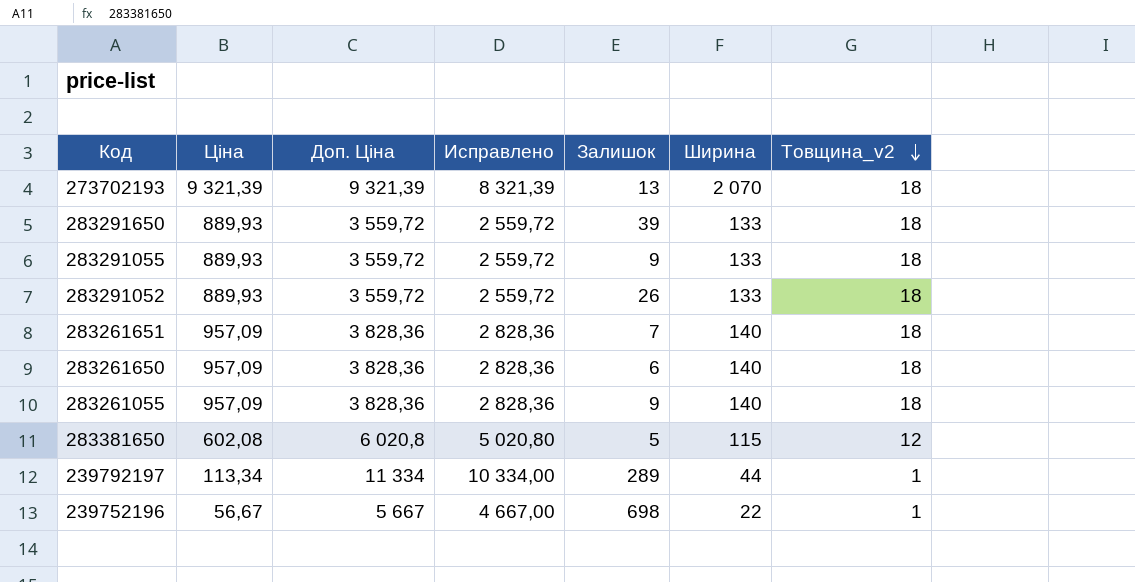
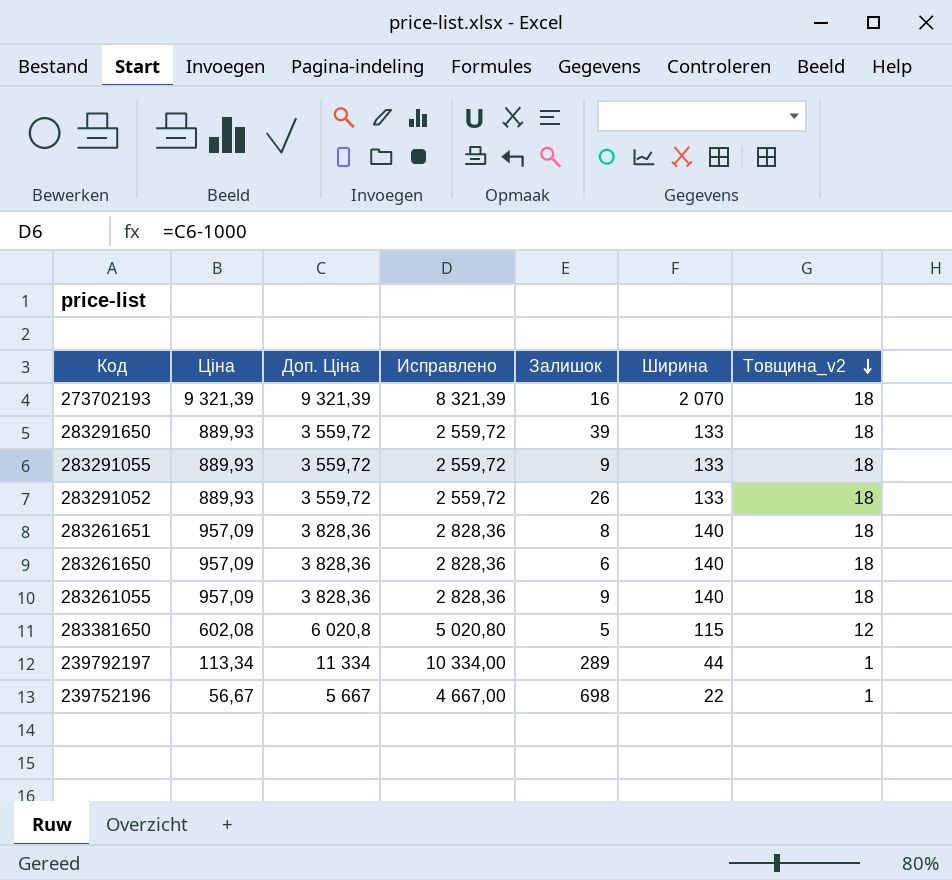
273702193 | Залишок: 13 -> 16
283261651 | Залишок: 7 -> 8

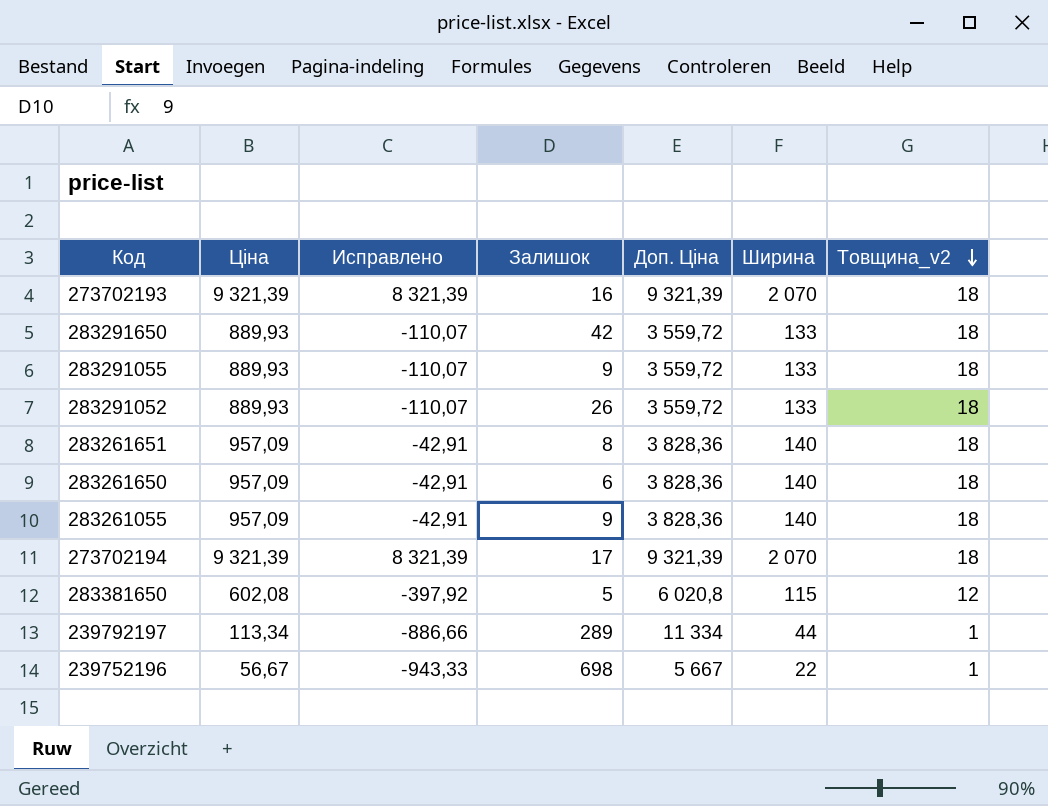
column Исправлено | formula: [Доп. Ціна] - 1000 -> [Ціна] - 1000
column Доп. Ціна | position: 3 -> 5
283291650 | Залишок: 39 -> 42
row 273702194: none -> 9 321,39 | 8 321,39 | 17 | 9 321,39 | 2 070 | 18

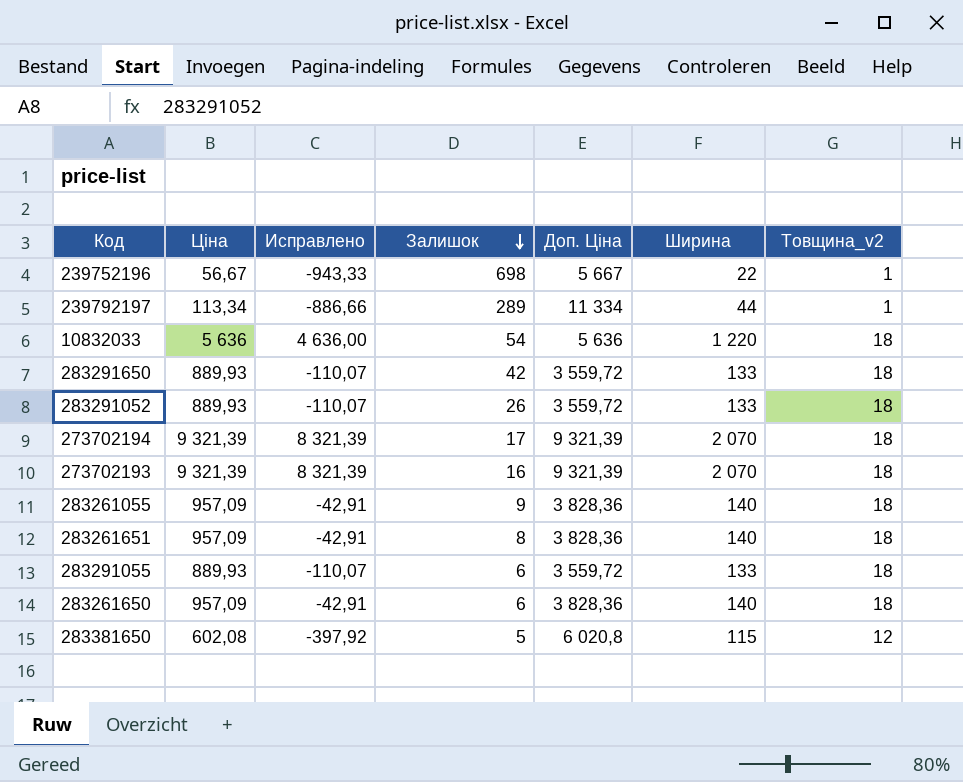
row order: Товщина_v2 descending -> Залишок descending
row 10832033: none -> 5 636 | 4 636,00 | 54 | 5 636 | 1 220 | 18
283291055 | Залишок: 9 -> 6

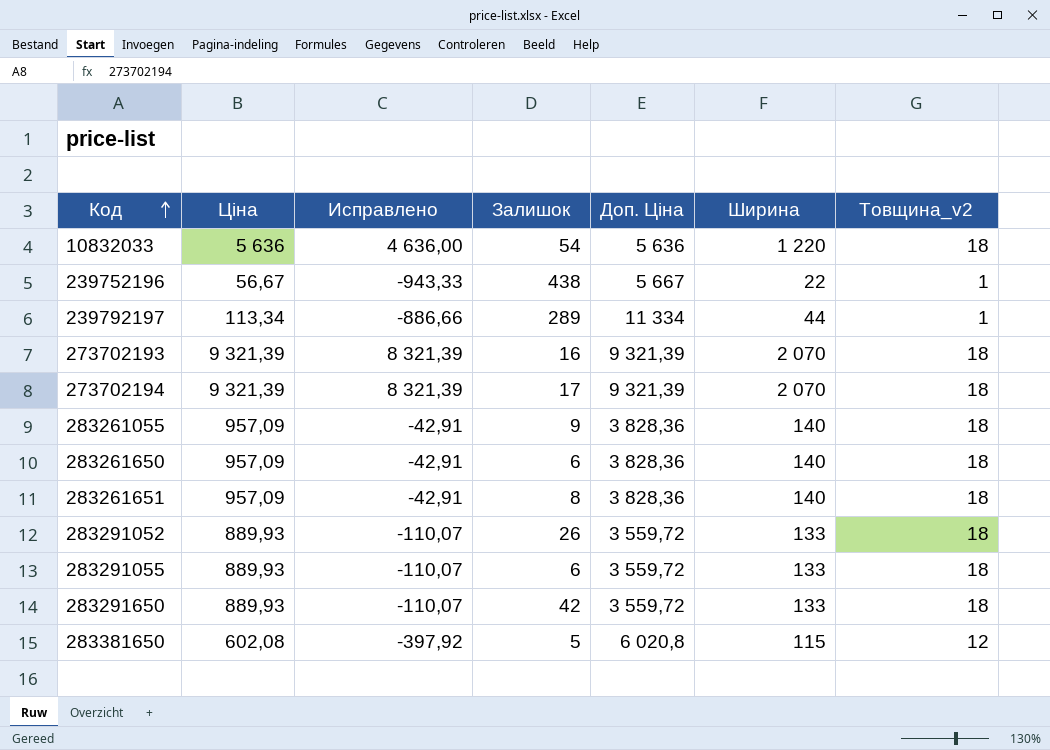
row order: Залишок descending -> Код ascending
239752196 | Залишок: 698 -> 438

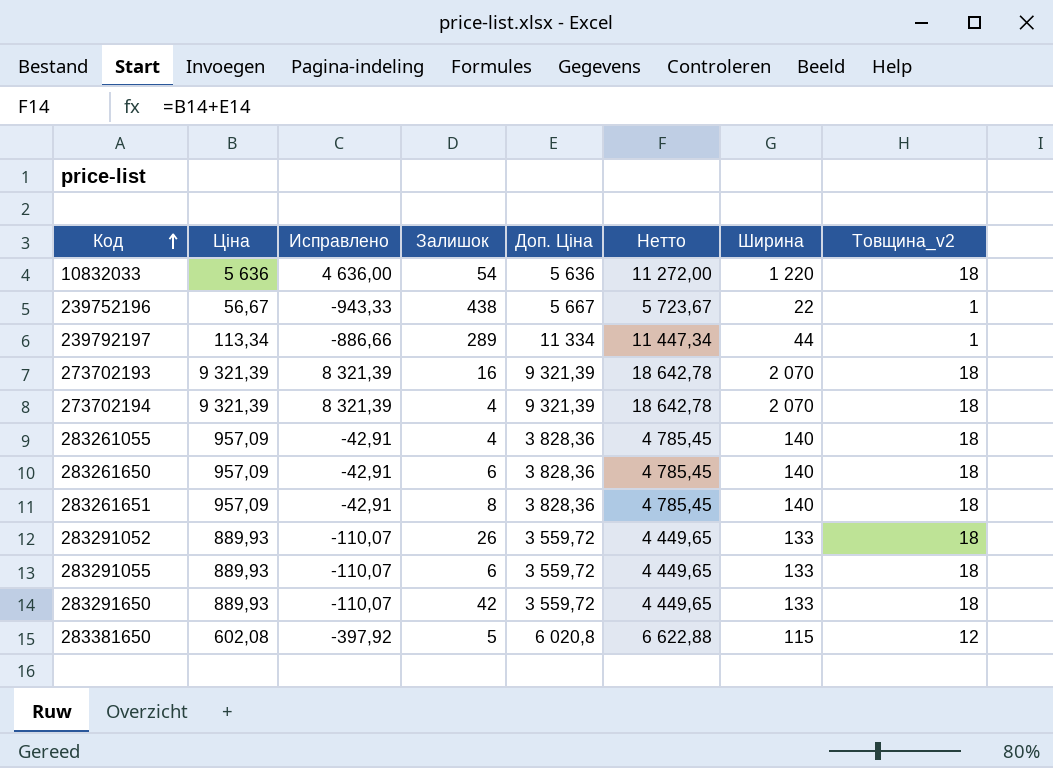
column Нетто | formula: none -> [Ціна] + [Доп. Ціна]
273702194 | Залишок: 17 -> 4
283261055 | Залишок: 9 -> 4

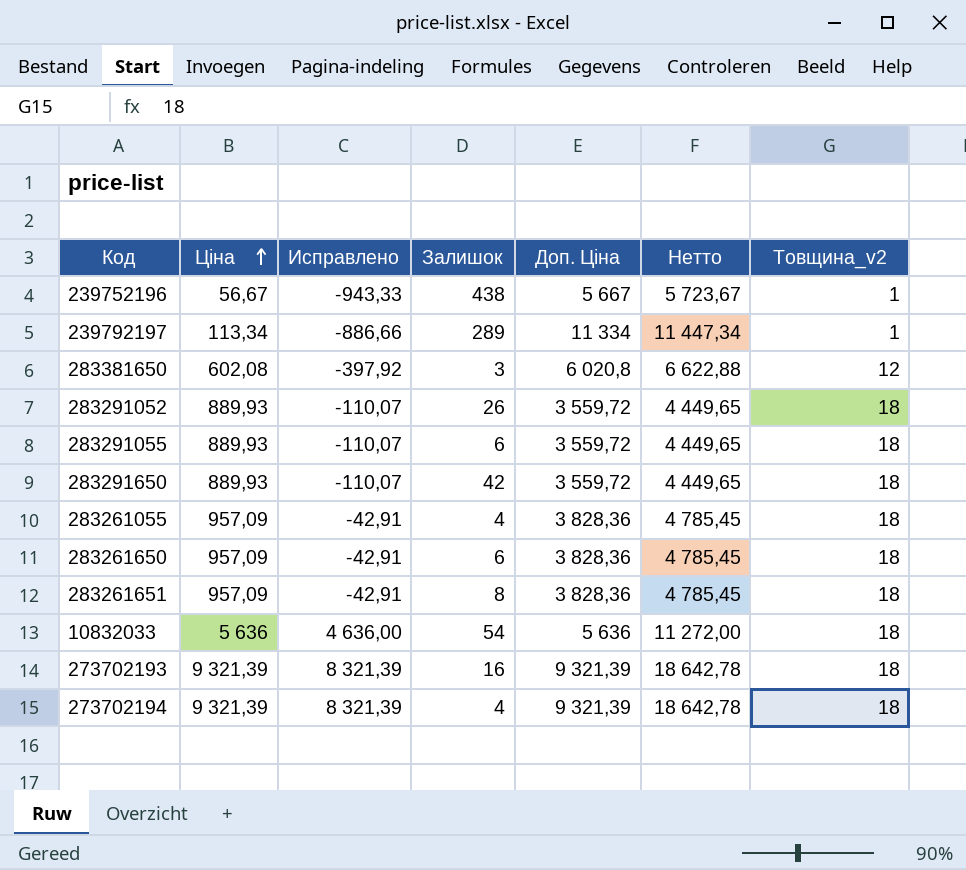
row order: Код ascending -> Ціна ascending
column Ширина | position: 7 -> none
283381650 | Залишок: 5 -> 3

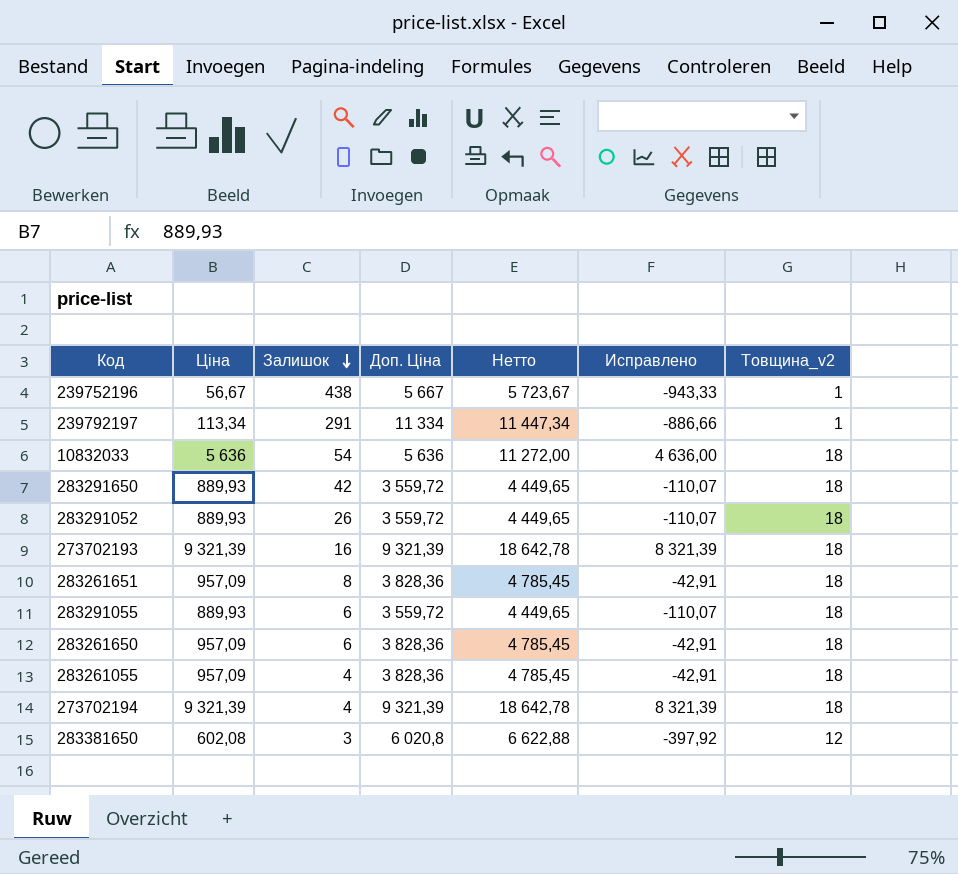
row order: Ціна ascending -> Залишок descending
column Исправлено | position: 3 -> 6
239792197 | Залишок: 289 -> 291

